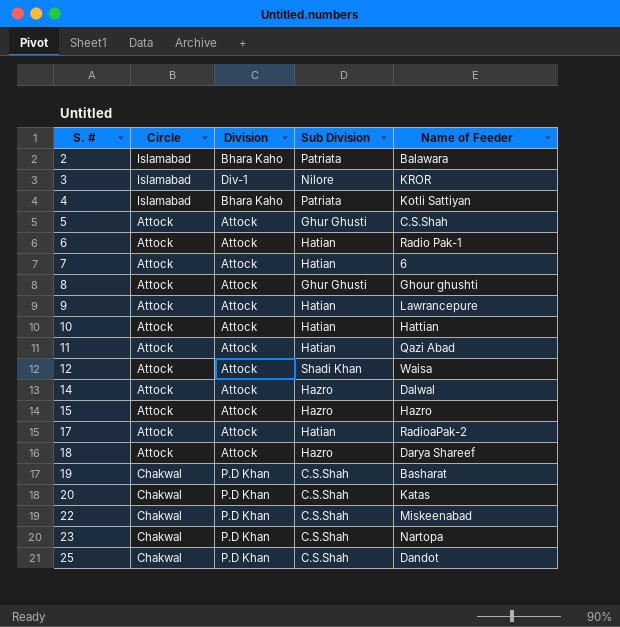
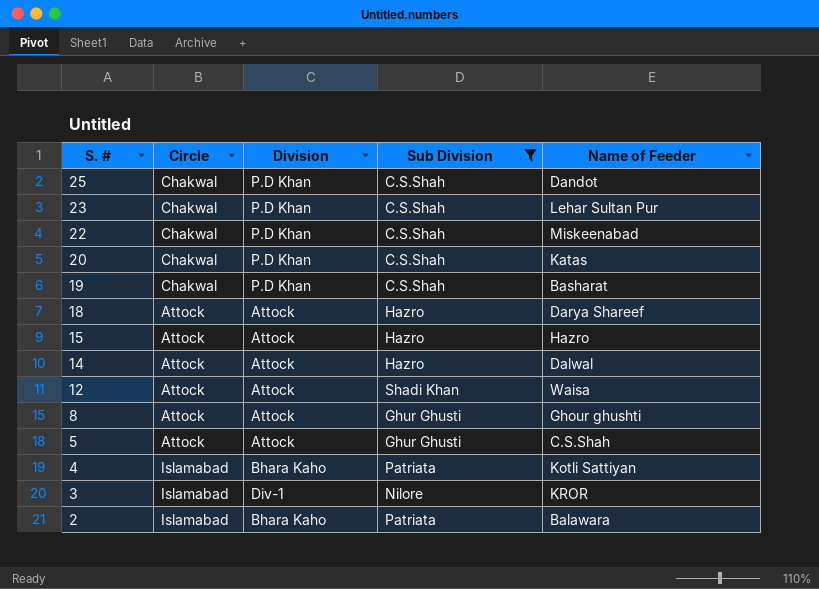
filter: none -> Sub Division != Hatian
row order: S. # ascending -> S. # descending
23 | Name of Feeder: Nartopa -> Lehar Sultan Pur

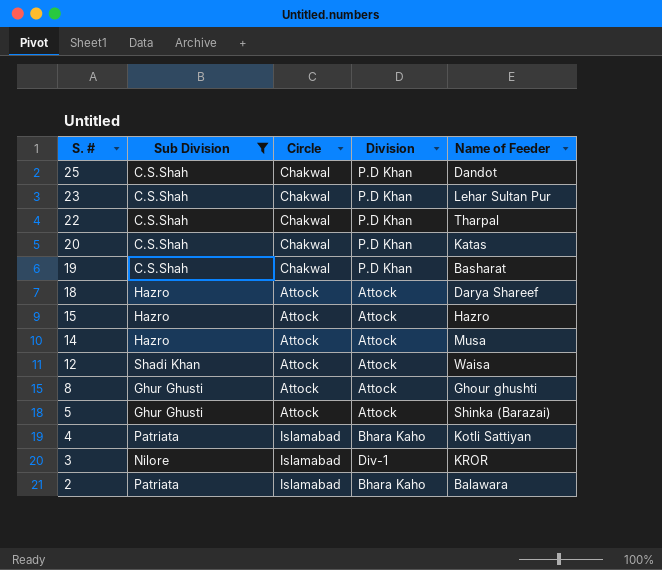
column Sub Division | position: 4 -> 2
22 | Name of Feeder: Miskeenabad -> Tharpal
14 | Name of Feeder: Dalwal -> Musa
5 | Name of Feeder: C.S.Shah -> Shinka (Barazai)

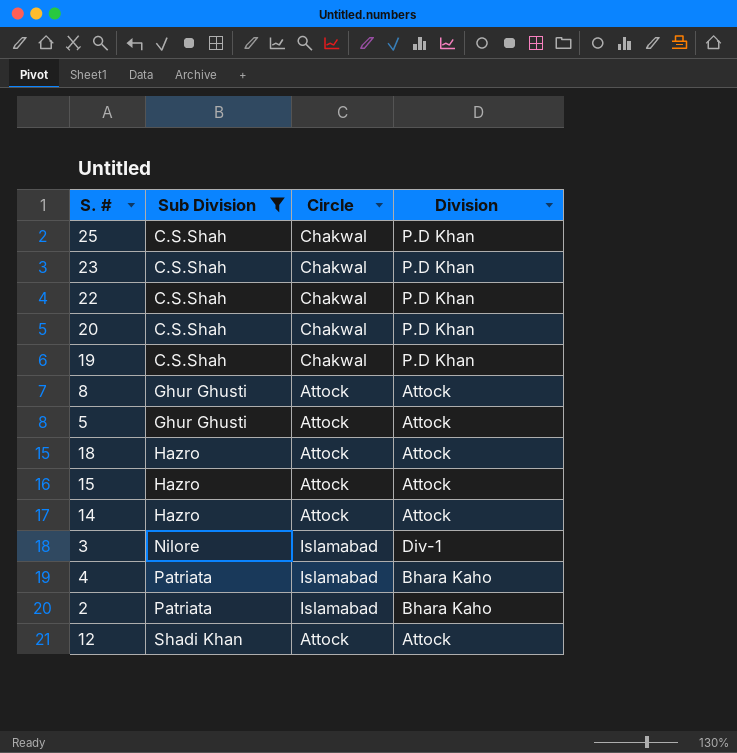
row order: S. # descending -> Sub Division ascending
column Name of Feeder | position: 5 -> none

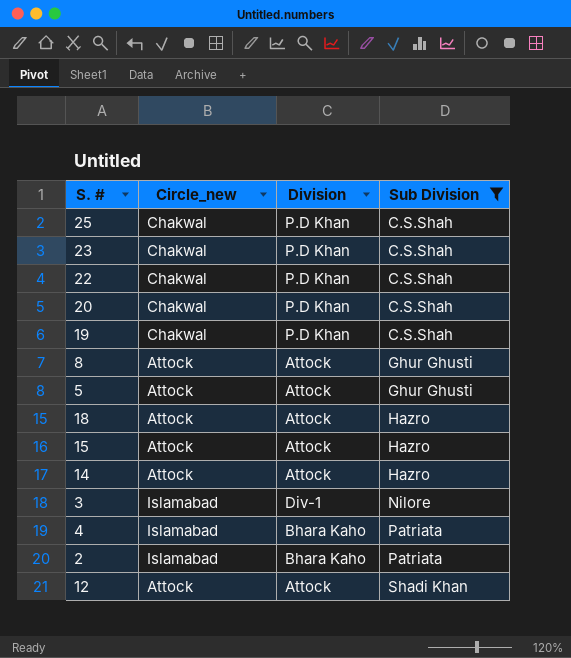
column name: Circle -> Circle_new
column Sub Division | position: 2 -> 4

